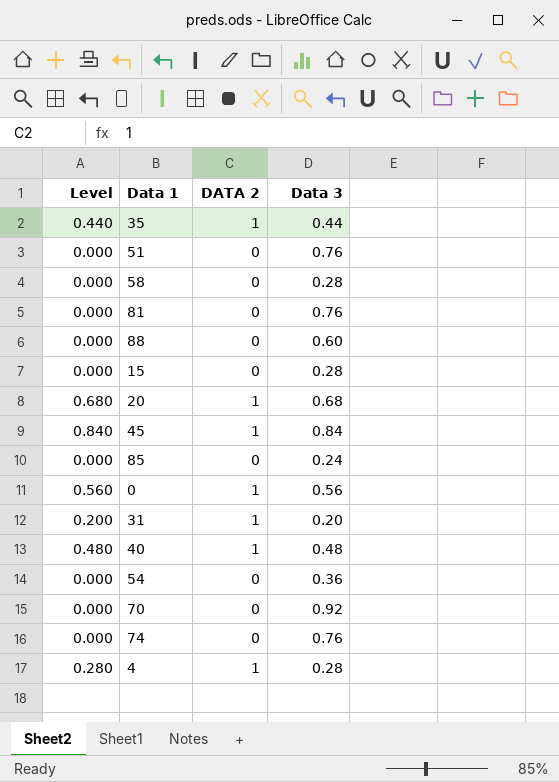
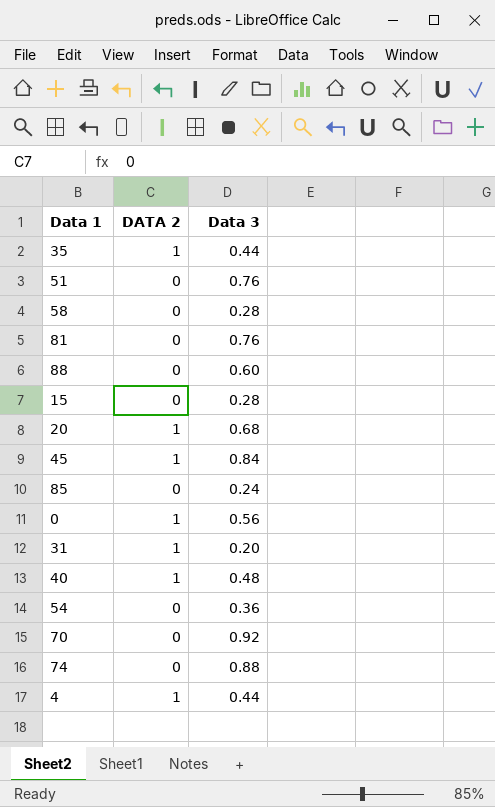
column Level | formula: [DATA 2] * [Data 3] -> none
74 | Data 3: 0.76 -> 0.88
4 | Data 3: 0.28 -> 0.44

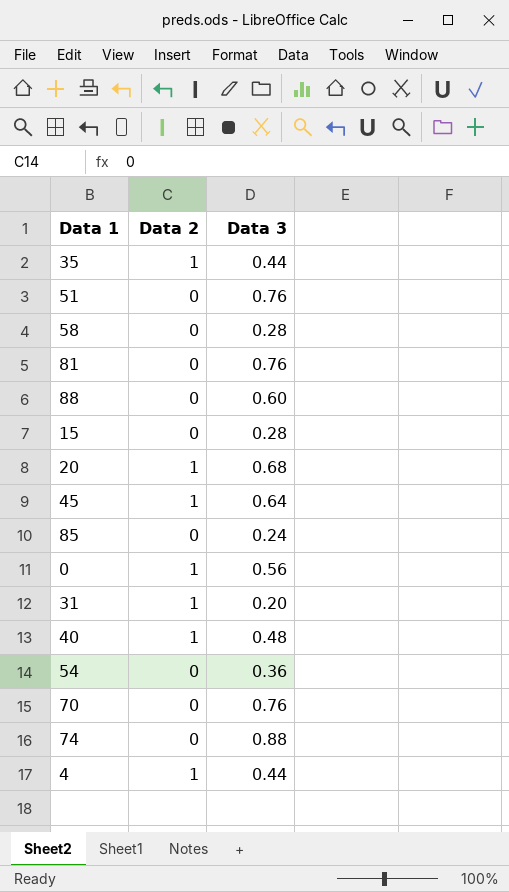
column name: DATA 2 -> Data 2
45 | Data 3: 0.84 -> 0.64
70 | Data 3: 0.92 -> 0.76

